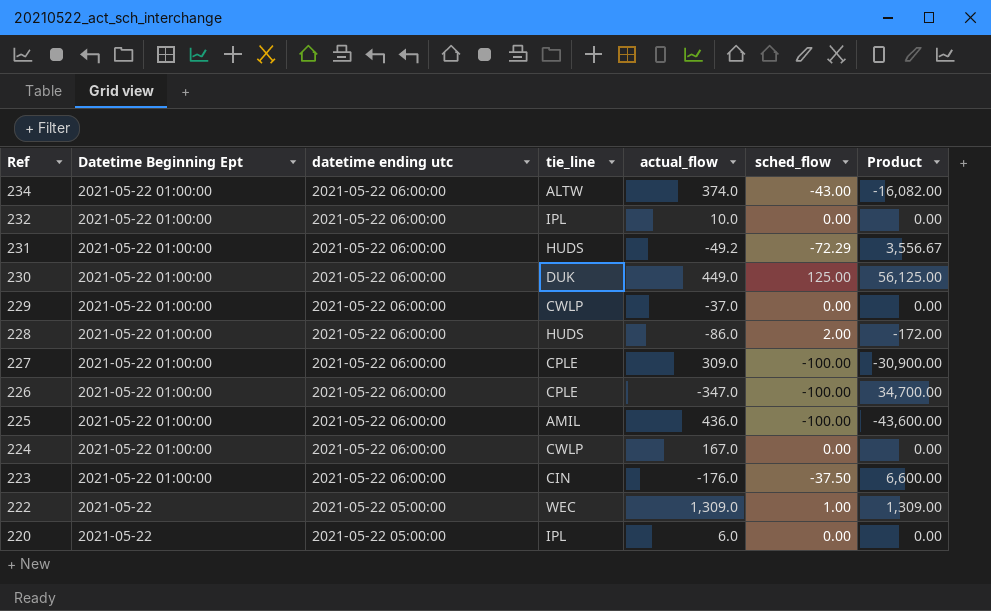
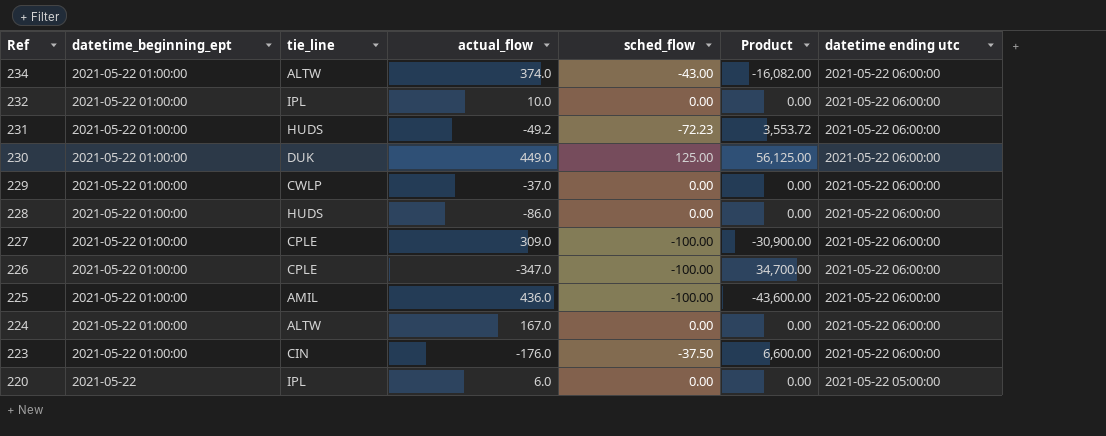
column name: Datetime Beginning Ept -> datetime_beginning_ept
column datetime ending utc | position: 3 -> 7
row 222: 2021-05-22 | 2021-05-22 05:00:00 | WEC | 1,309.0 | 1.00 | 1,309.00 -> none
231 | sched_flow: -72.29 -> -72.23
231 | Product: 3,556.67 -> 3,553.72
228 | sched_flow: 2.00 -> 0.00
228 | Product: -172.00 -> 0.00
224 | tie_line: CWLP -> ALTW

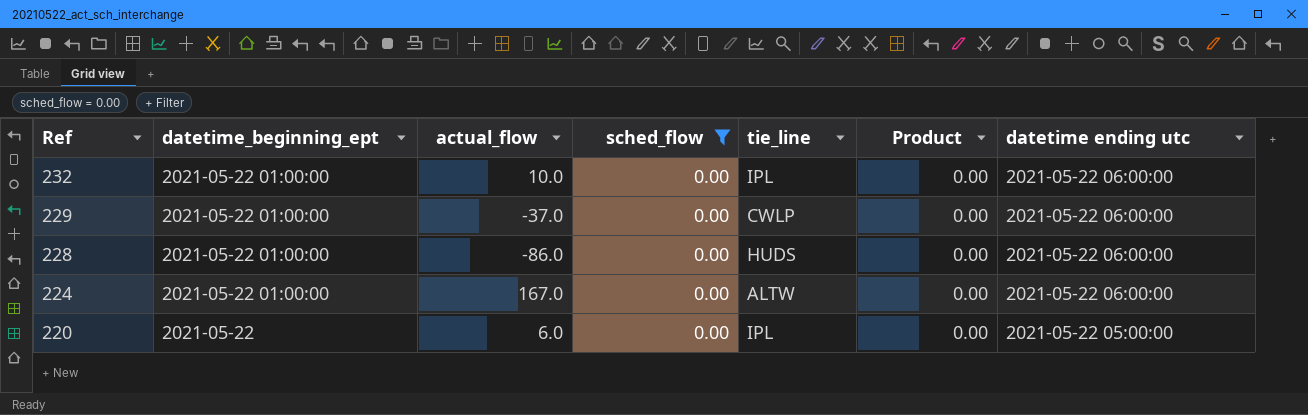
filter: none -> sched_flow = 0.00
column tie_line | position: 3 -> 5

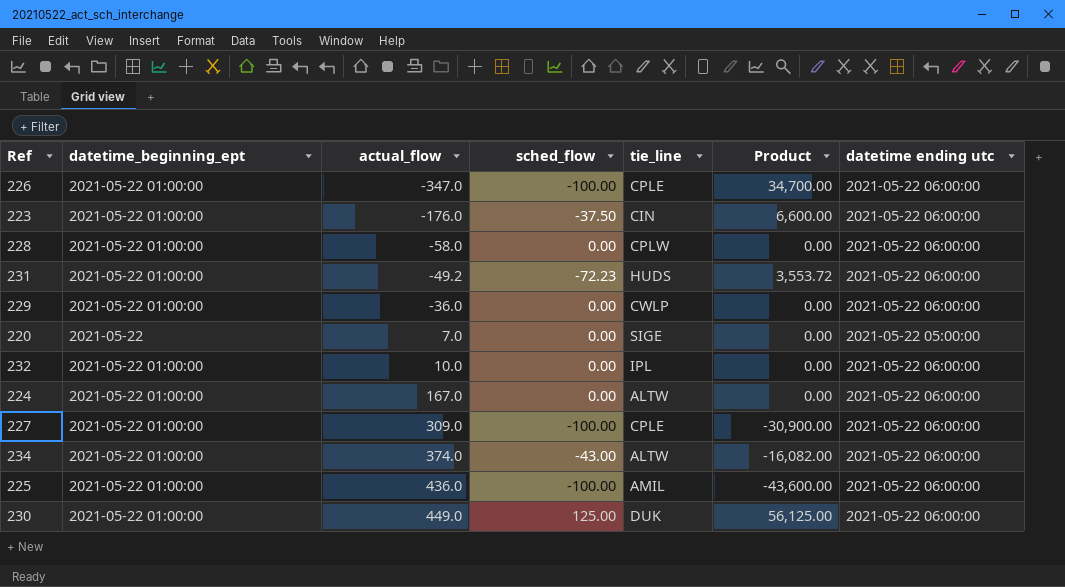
filter: sched_flow = 0.00 -> none
row order: Ref descending -> actual_flow ascending
228 | actual_flow: -86.0 -> -58.0
228 | tie_line: HUDS -> CPLW
229 | actual_flow: -37.0 -> -36.0
220 | actual_flow: 6.0 -> 7.0
220 | tie_line: IPL -> SIGE

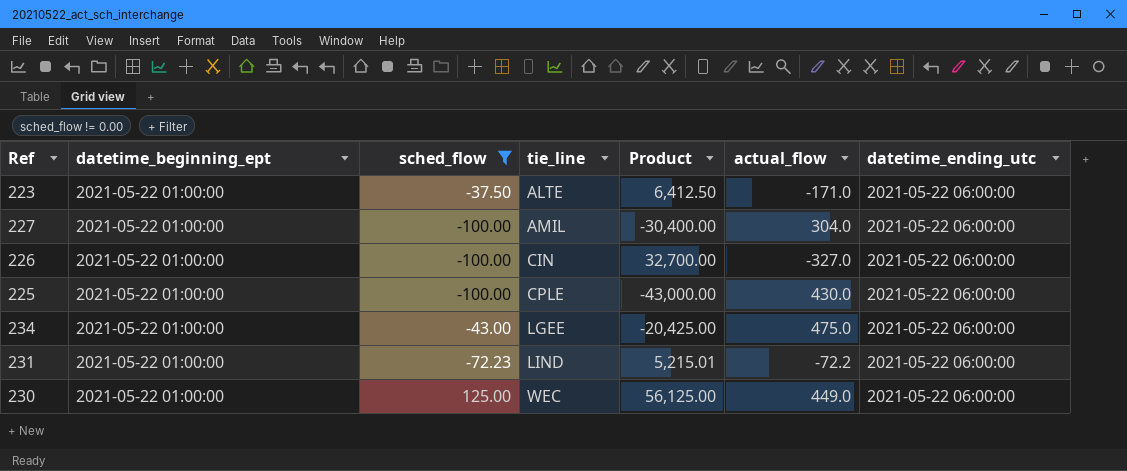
filter: none -> sched_flow != 0.00
row order: actual_flow ascending -> tie_line ascending
column actual_flow | position: 3 -> 6
column name: datetime ending utc -> datetime_ending_utc
223 | tie_line: CIN -> ALTE
223 | Product: 6,600.00 -> 6,412.50
223 | actual_flow: -176.0 -> -171.0
227 | tie_line: CPLE -> AMIL
227 | Product: -30,900.00 -> -30,400.00
227 | actual_flow: 309.0 -> 304.0
226 | tie_line: CPLE -> CIN
226 | Product: 34,700.00 -> 32,700.00
226 | actual_flow: -347.0 -> -327.0
225 | tie_line: AMIL -> CPLE
225 | Product: -43,600.00 -> -43,000.00
225 | actual_flow: 436.0 -> 430.0
234 | tie_line: ALTW -> LGEE
234 | Product: -16,082.00 -> -20,425.00
234 | actual_flow: 374.0 -> 475.0
231 | tie_line: HUDS -> LIND
231 | Product: 3,553.72 -> 5,215.01
231 | actual_flow: -49.2 -> -72.2
230 | tie_line: DUK -> WEC

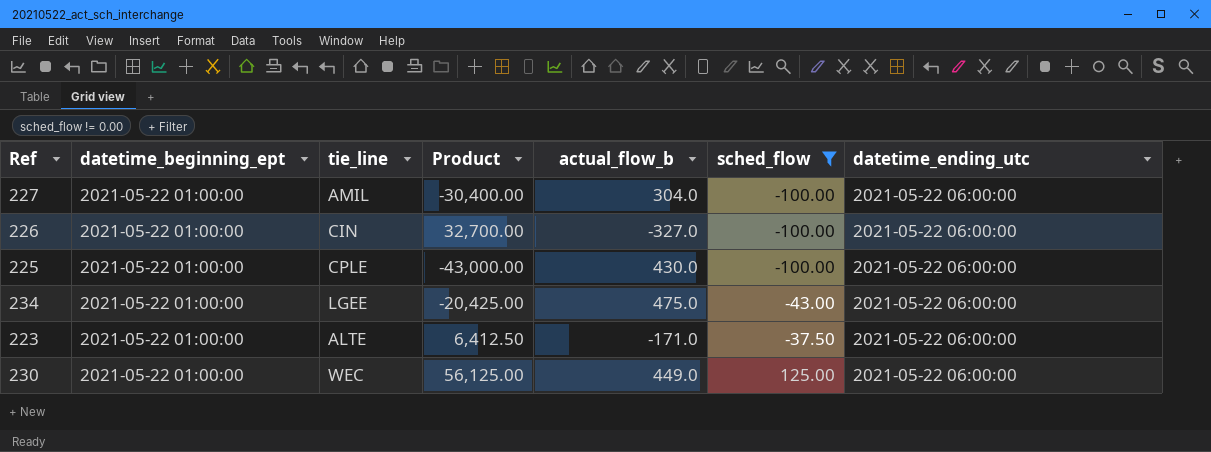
row order: tie_line ascending -> sched_flow ascending
column name: actual_flow -> actual_flow_b
column sched_flow | position: 3 -> 6
row 231: 2021-05-22 01:00:00 | -72.23 | LIND | 5,215.01 | -72.2 | 2021-05-22 06:00:00 -> none

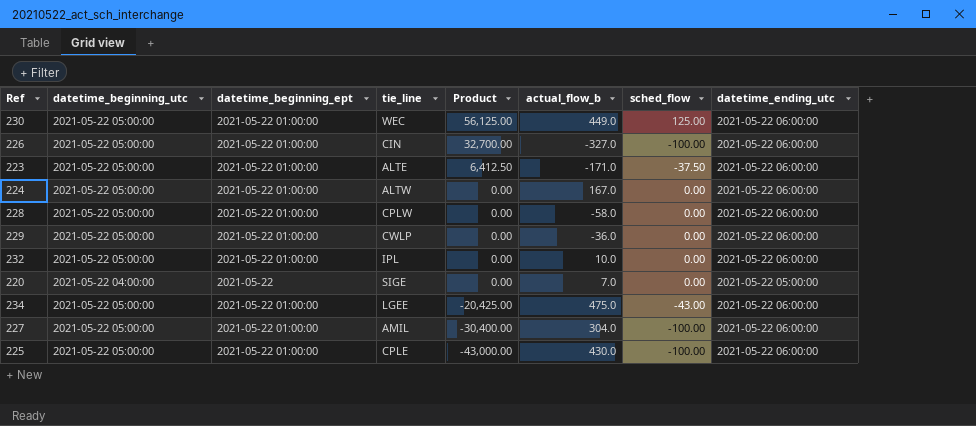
filter: sched_flow != 0.00 -> none
row order: sched_flow ascending -> Product descending
column datetime_beginning_utc | position: none -> 2

